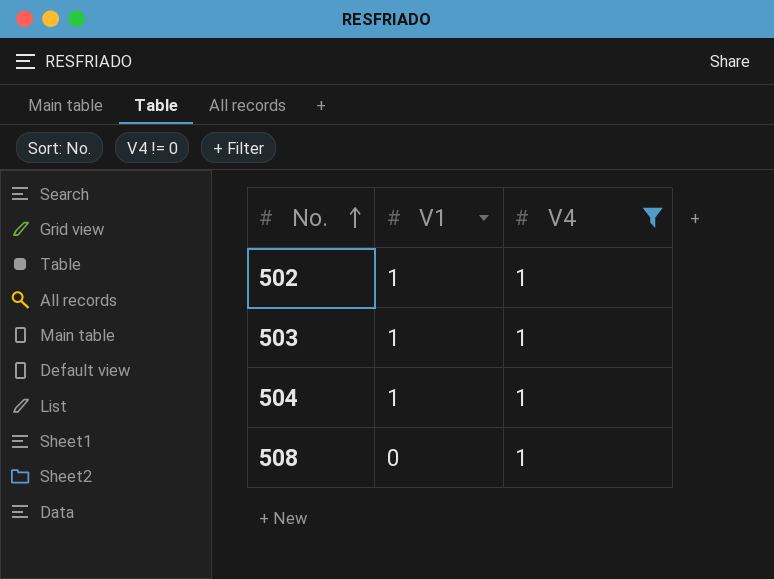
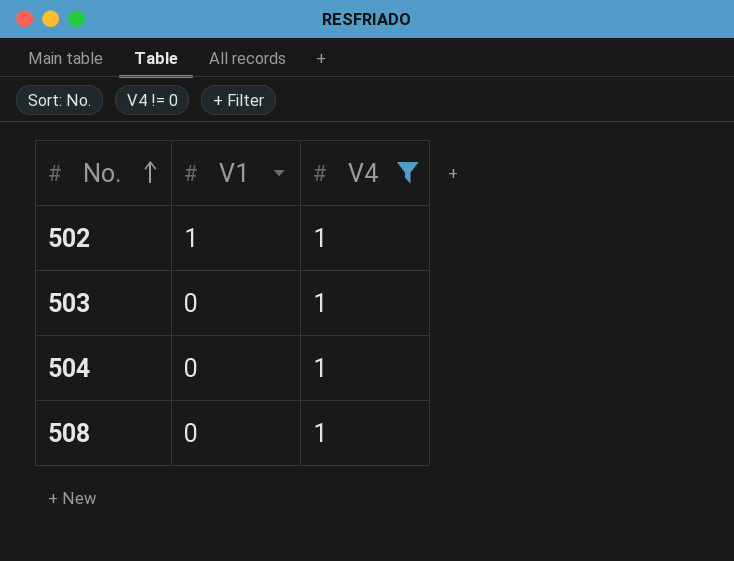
503 | V1: 1 -> 0
504 | V1: 1 -> 0

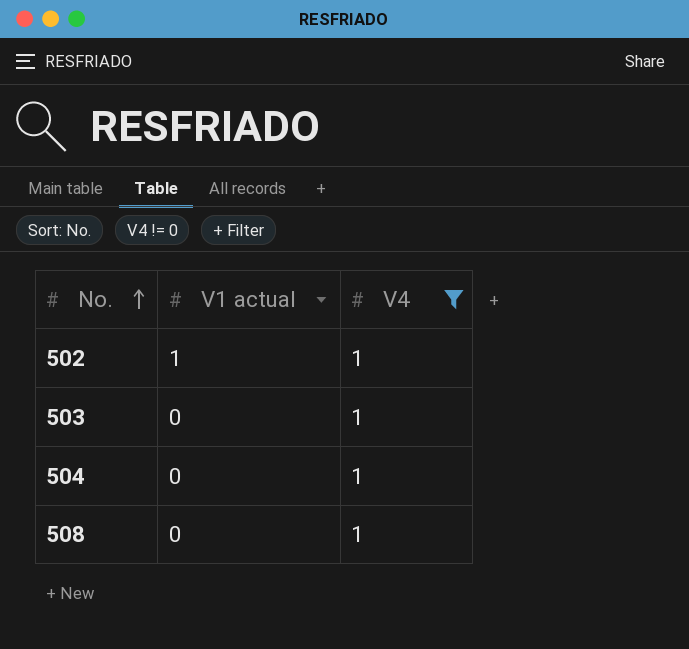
column name: V1 -> V1 actual

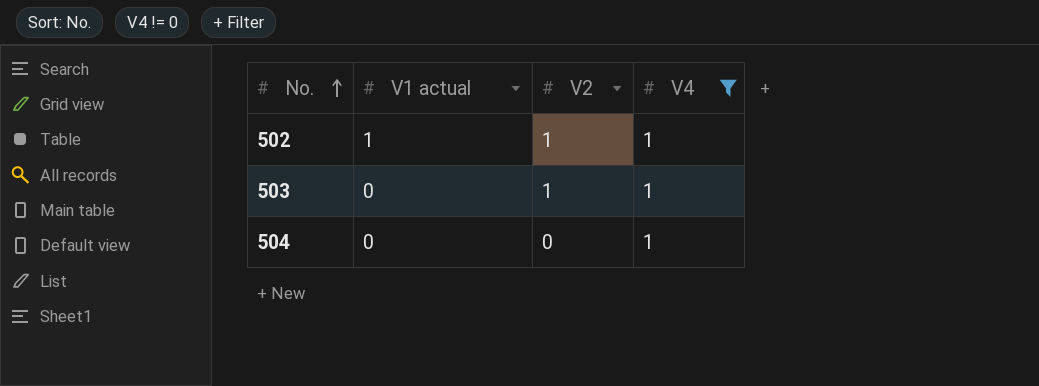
column V2 | position: none -> 3
row 508: 0 | 1 -> none

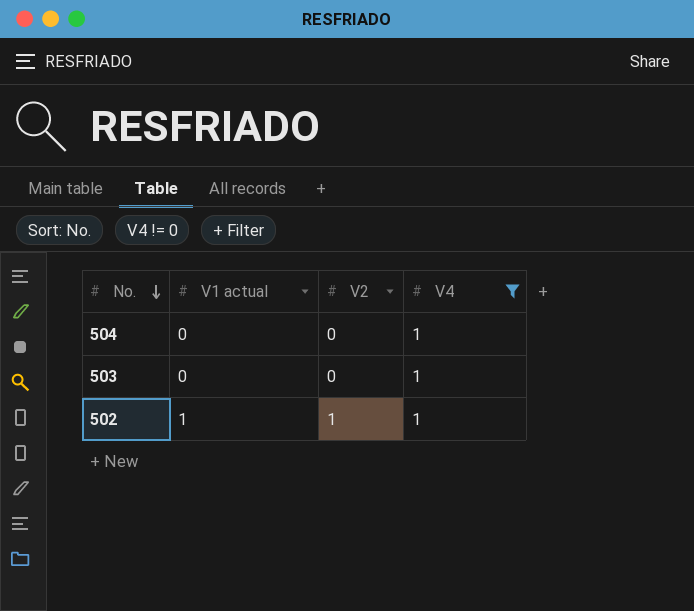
row order: No. ascending -> No. descending
503 | V2: 1 -> 0

